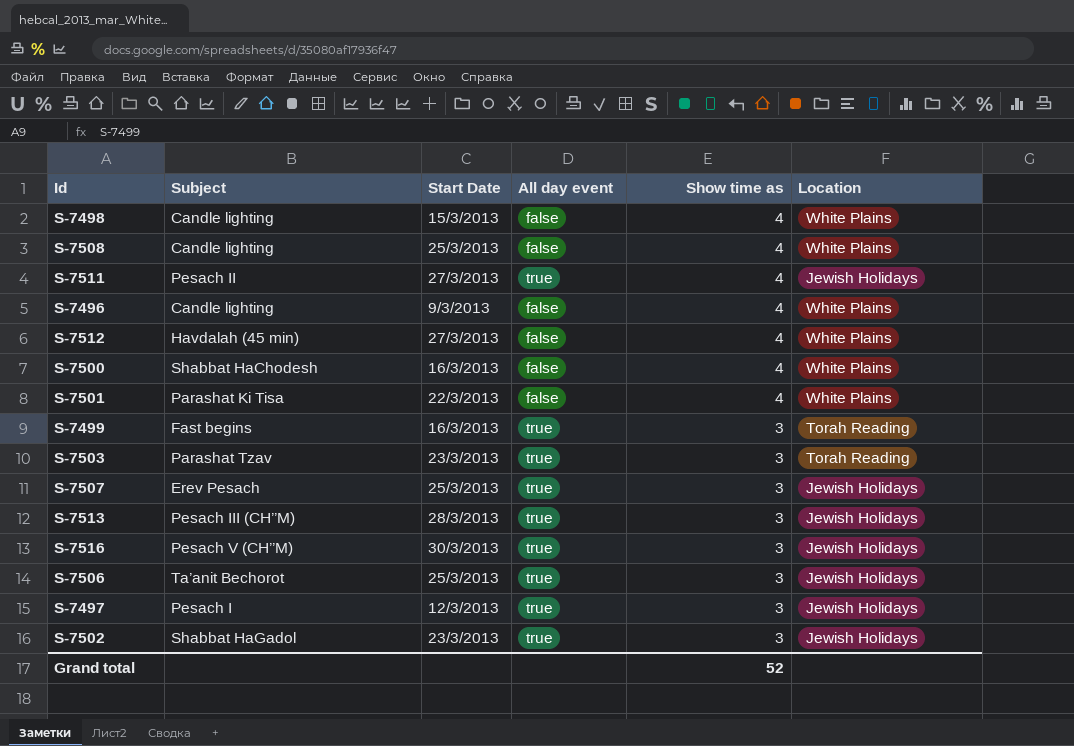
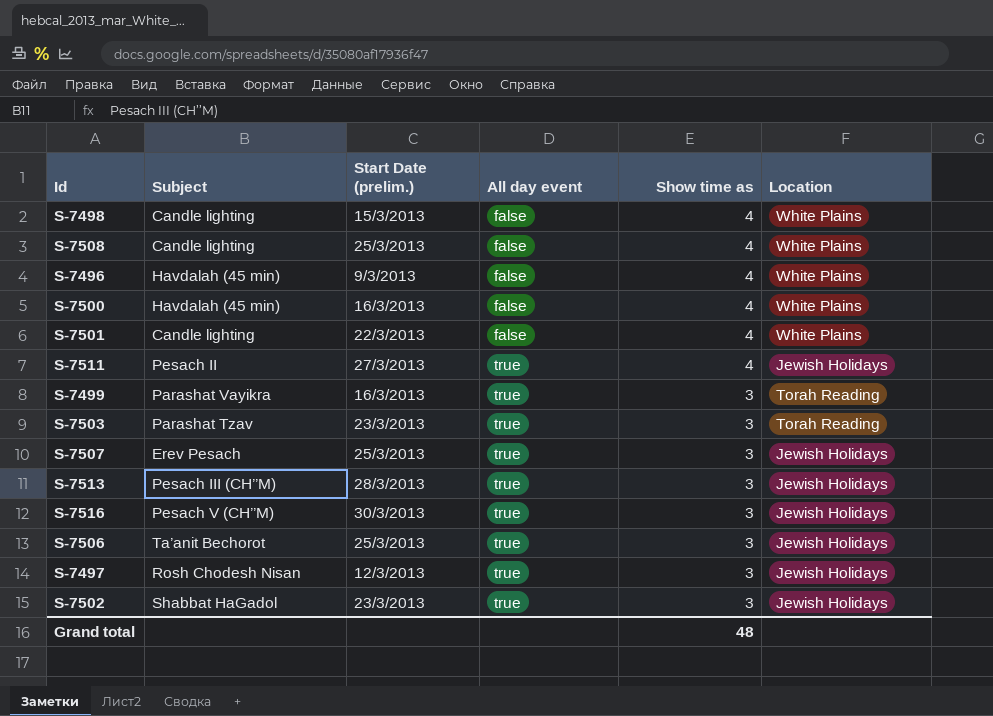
row order: Show time as descending -> All day event ascending
column name: Start Date -> Start Date (prelim.)
row S-7512: Havdalah (45 min) | 27/3/2013 | false | 4 | White Plains -> none
S-7496 | Subject: Candle lighting -> Havdalah (45 min)
S-7500 | Subject: Shabbat HaChodesh -> Havdalah (45 min)
S-7501 | Subject: Parashat Ki Tisa -> Candle lighting
S-7499 | Subject: Fast begins -> Parashat Vayikra
S-7497 | Subject: Pesach I -> Rosh Chodesh Nisan
Grand total | Show time as: 52 -> 48

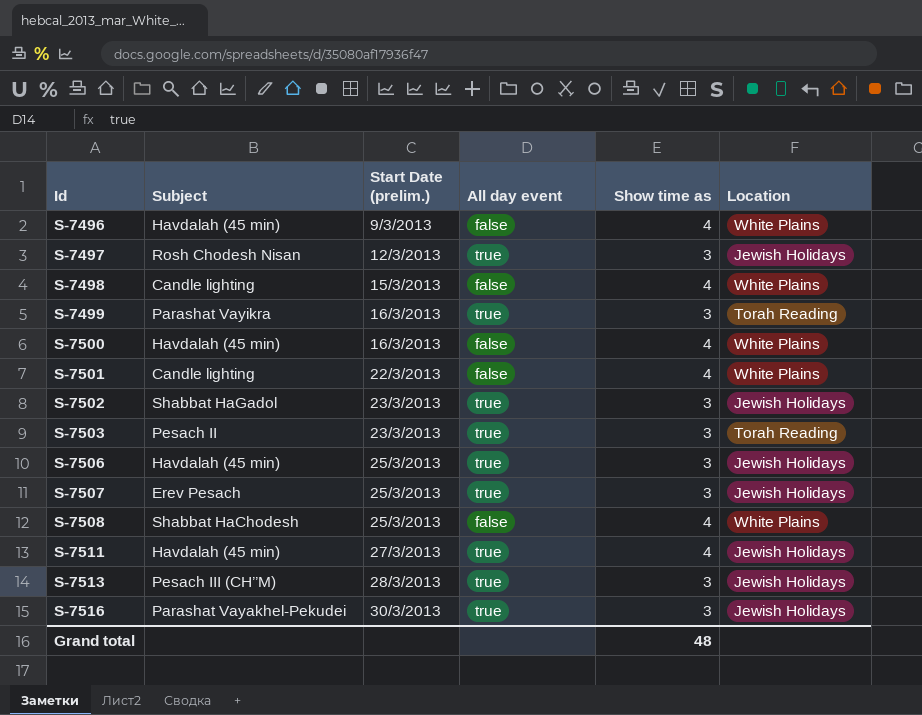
row order: All day event ascending -> Id ascending
S-7503 | Subject: Parashat Tzav -> Pesach II
S-7506 | Subject: Ta’anit Bechorot -> Havdalah (45 min)
S-7508 | Subject: Candle lighting -> Shabbat HaChodesh
S-7511 | Subject: Pesach II -> Havdalah (45 min)
S-7516 | Subject: Pesach V (CH’’M) -> Parashat Vayakhel-Pekudei

